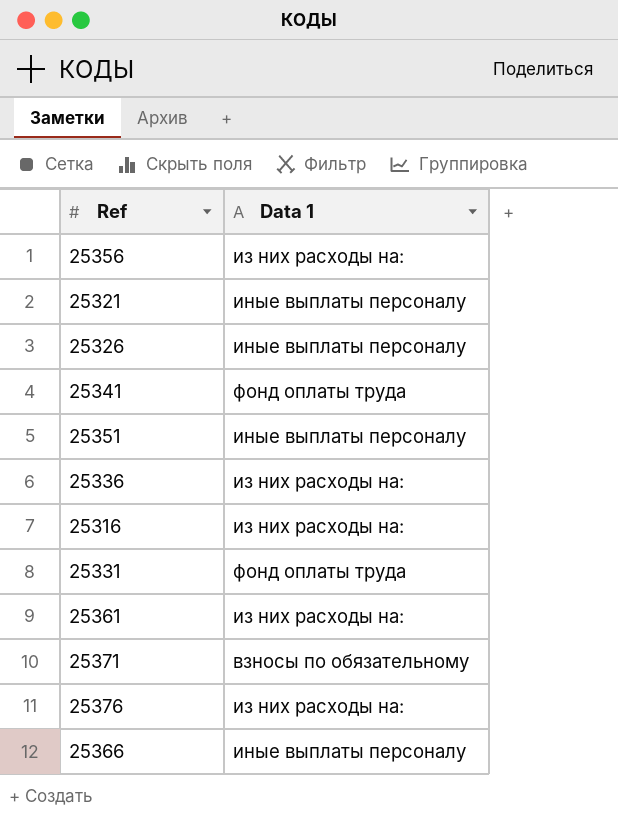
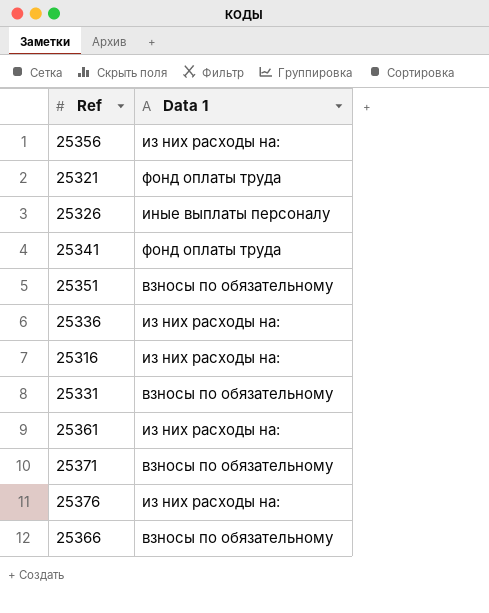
25321 | Data 1: иные выплаты персоналу -> фонд оплаты труда
25351 | Data 1: иные выплаты персоналу -> взносы по обязательному
25331 | Data 1: фонд оплаты труда -> взносы по обязательному
25366 | Data 1: иные выплаты персоналу -> взносы по обязательному

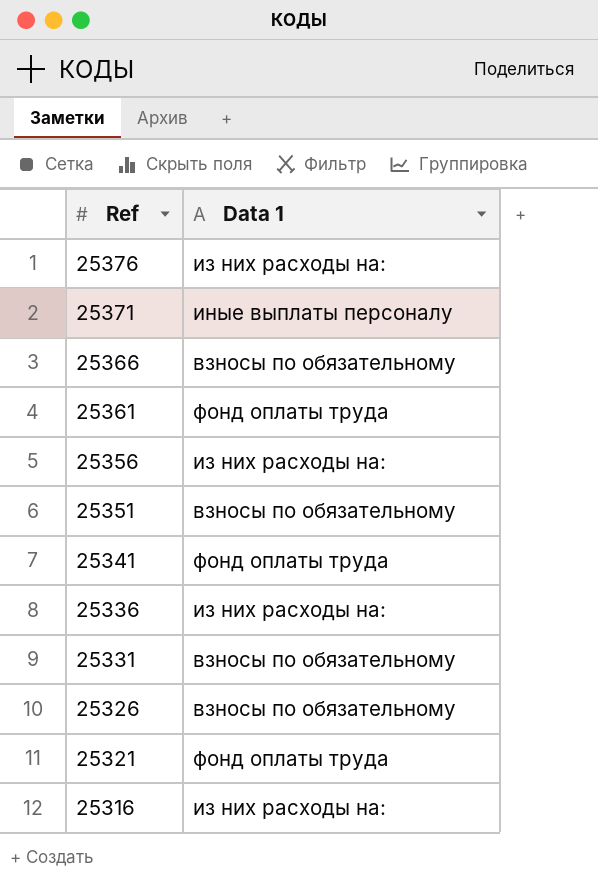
row order: none -> Ref descending
25371 | Data 1: взносы по обязательному -> иные выплаты персоналу
25361 | Data 1: из них расходы на: -> фонд оплаты труда
25326 | Data 1: иные выплаты персоналу -> взносы по обязательному

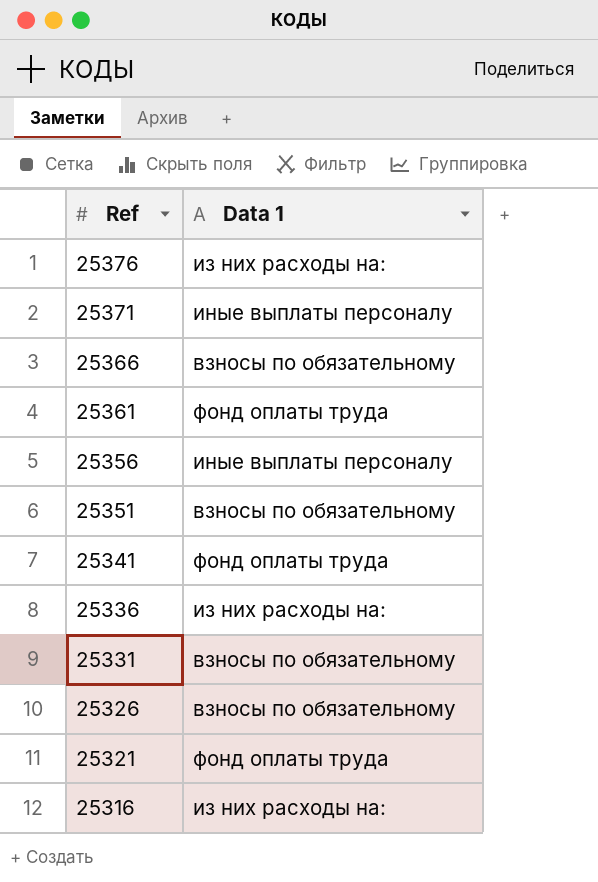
25356 | Data 1: из них расходы на: -> иные выплаты персоналу

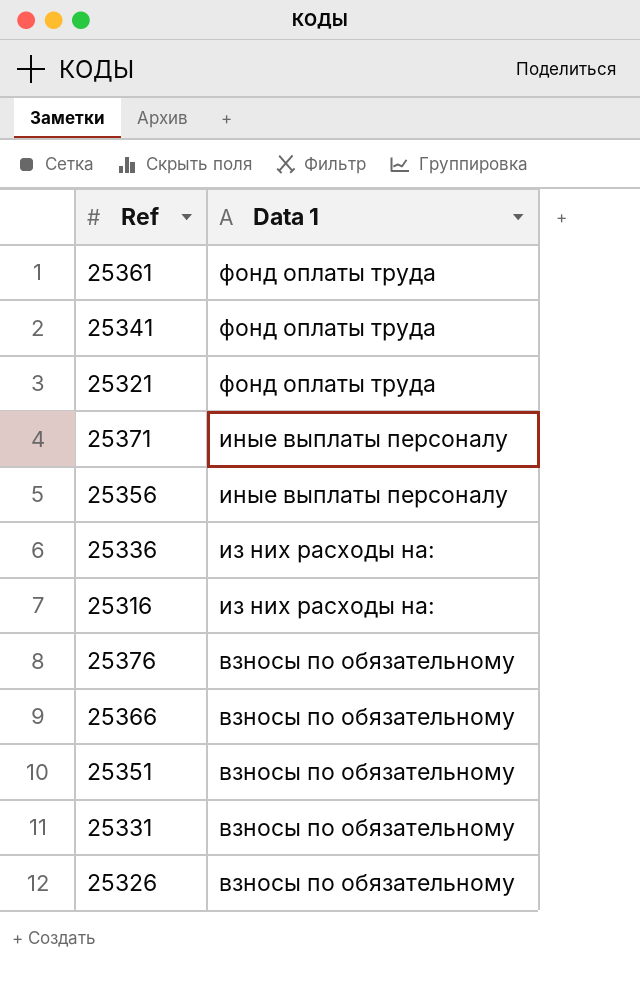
row order: Ref descending -> Data 1 descending
25376 | Data 1: из них расходы на: -> взносы по обязательному

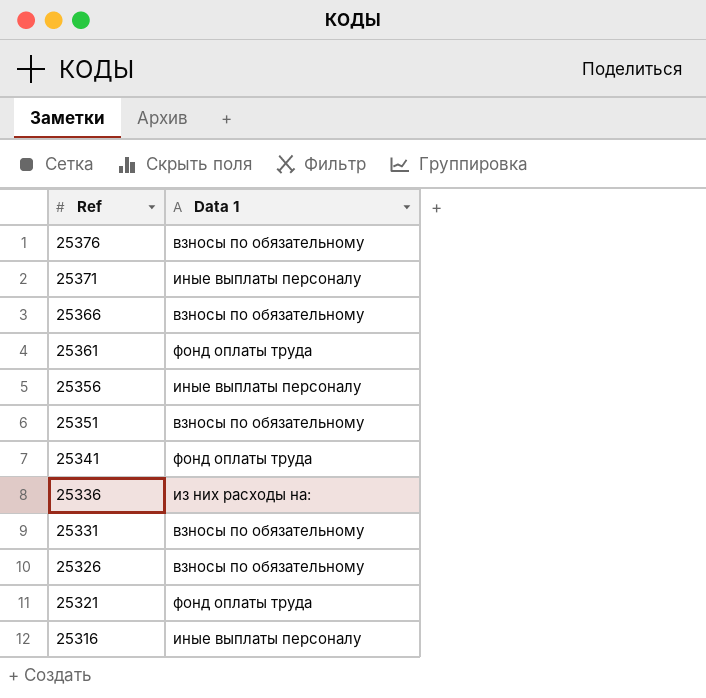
row order: Data 1 descending -> Ref descending
25316 | Data 1: из них расходы на: -> иные выплаты персоналу

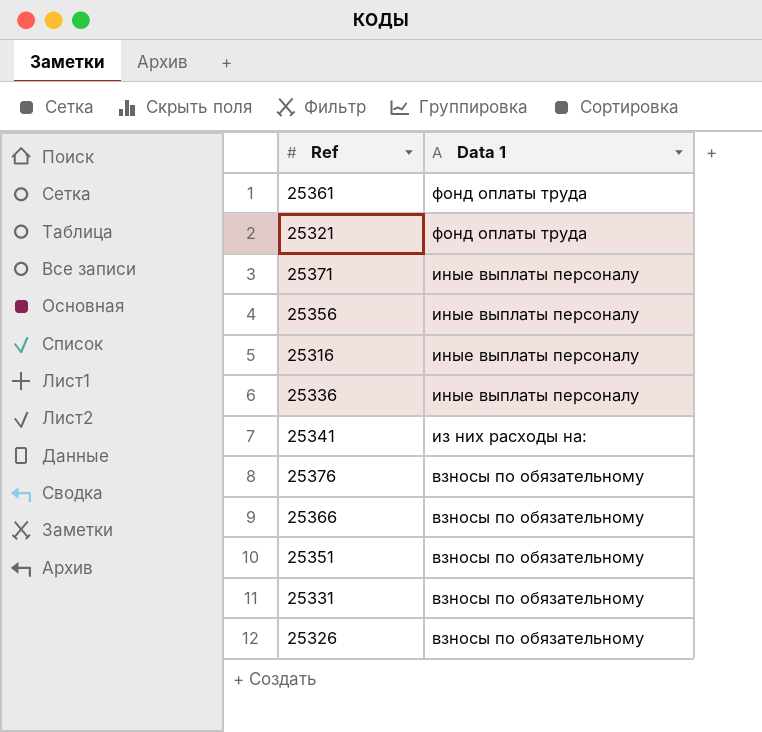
row order: Ref descending -> Data 1 descending
25336 | Data 1: из них расходы на: -> иные выплаты персоналу
25341 | Data 1: фонд оплаты труда -> из них расходы на:

